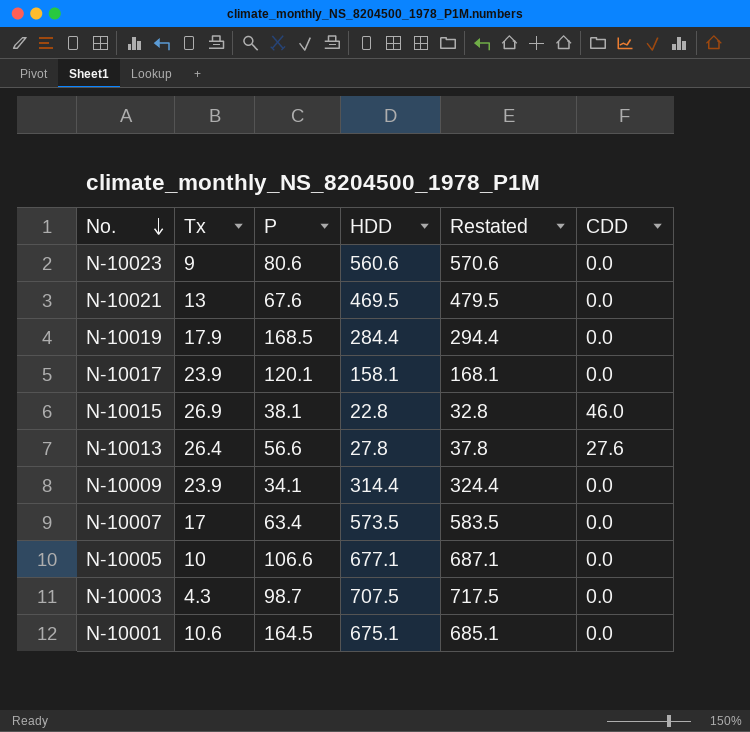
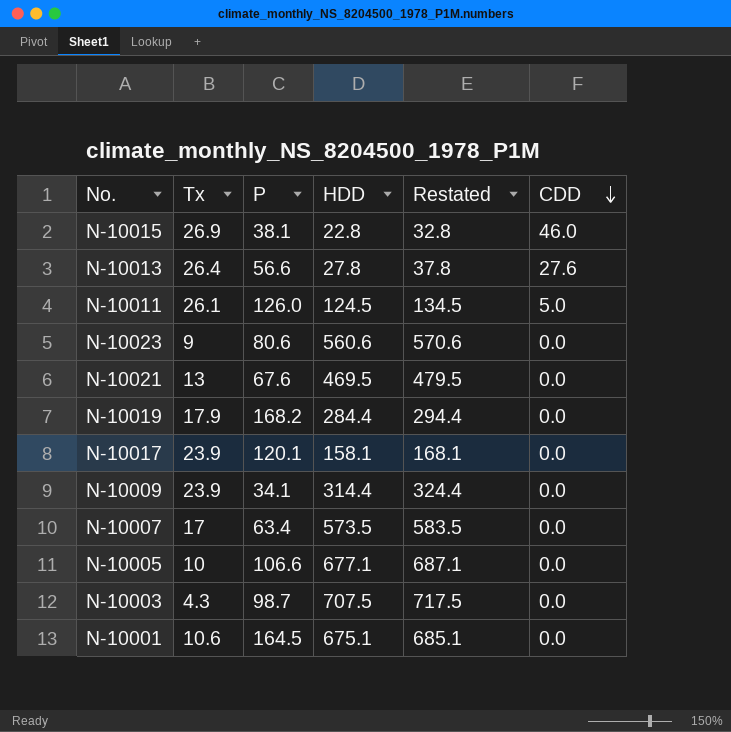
row order: No. descending -> CDD descending
row N-10011: none -> 26.1 | 126.0 | 124.5 | 134.5 | 5.0
N-10019 | P: 168.5 -> 168.2

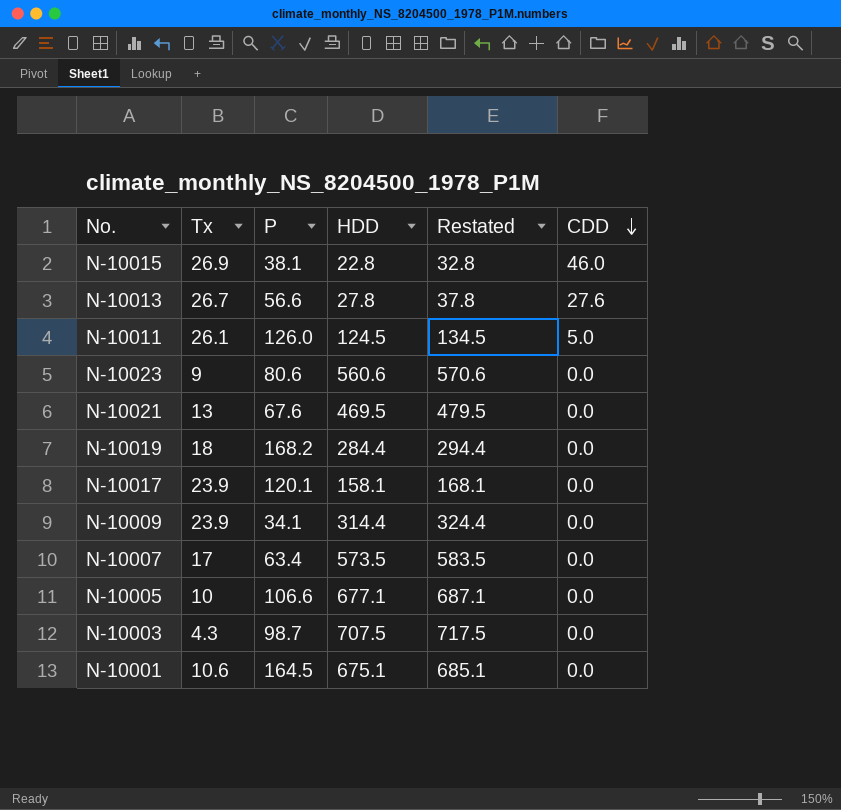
N-10013 | Tx: 26.4 -> 26.7
N-10019 | Tx: 17.9 -> 18

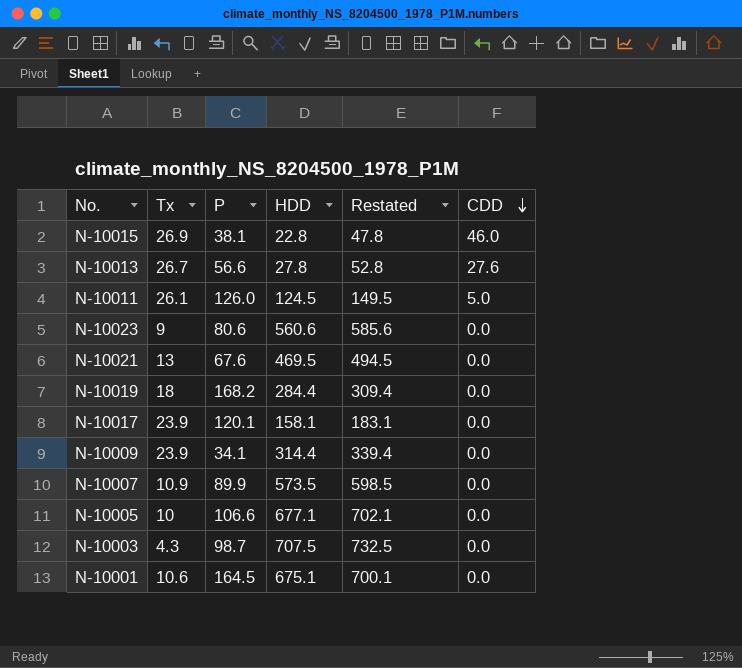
column Restated | formula: [HDD] + 10 -> [HDD] + 25
N-10007 | Tx: 17 -> 10.9
N-10007 | P: 63.4 -> 89.9

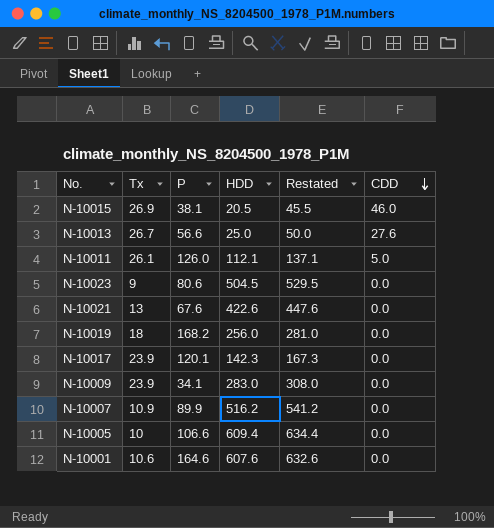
row N-10003: 4.3 | 98.7 | 707.5 | 732.5 | 0.0 -> none
N-10015 | HDD: 22.8 -> 20.5
N-10015 | Restated: 47.8 -> 45.5
N-10013 | HDD: 27.8 -> 25.0
N-10013 | Restated: 52.8 -> 50.0
N-10011 | HDD: 124.5 -> 112.1
N-10011 | Restated: 149.5 -> 137.1
N-10023 | HDD: 560.6 -> 504.5
N-10023 | Restated: 585.6 -> 529.5
N-10021 | HDD: 469.5 -> 422.6
N-10021 | Restated: 494.5 -> 447.6
N-10019 | HDD: 284.4 -> 256.0
N-10019 | Restated: 309.4 -> 281.0
N-10017 | HDD: 158.1 -> 142.3
N-10017 | Restated: 183.1 -> 167.3
N-10009 | HDD: 314.4 -> 283.0
N-10009 | Restated: 339.4 -> 308.0
N-10007 | HDD: 573.5 -> 516.2
N-10007 | Restated: 598.5 -> 541.2
N-10005 | HDD: 677.1 -> 609.4
N-10005 | Restated: 702.1 -> 634.4
N-10001 | P: 164.5 -> 164.6
N-10001 | HDD: 675.1 -> 607.6
N-10001 | Restated: 700.1 -> 632.6

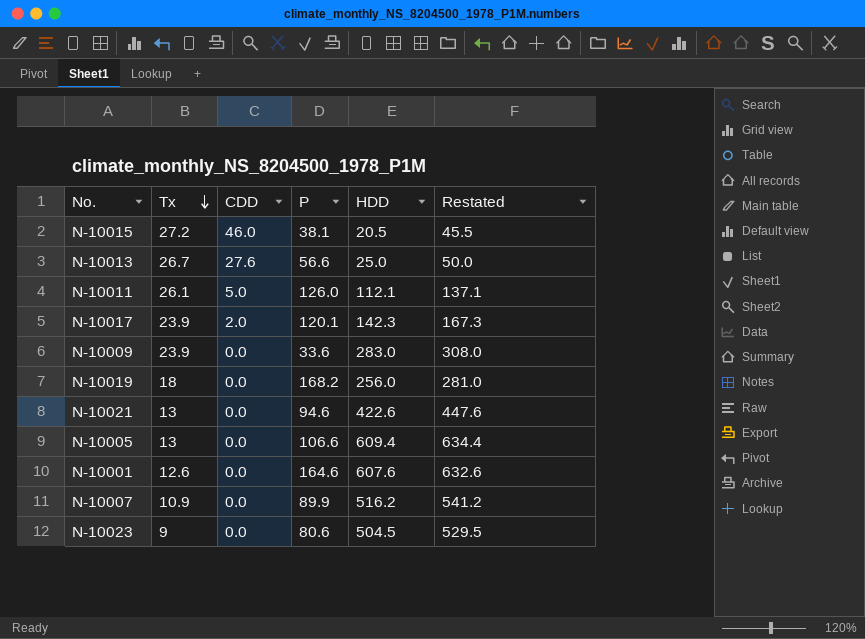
row order: CDD descending -> Tx descending
column CDD | position: 6 -> 3
N-10015 | Tx: 26.9 -> 27.2
N-10017 | CDD: 0.0 -> 2.0
N-10009 | P: 34.1 -> 33.6
N-10021 | P: 67.6 -> 94.6
N-10005 | Tx: 10 -> 13
N-10001 | Tx: 10.6 -> 12.6

